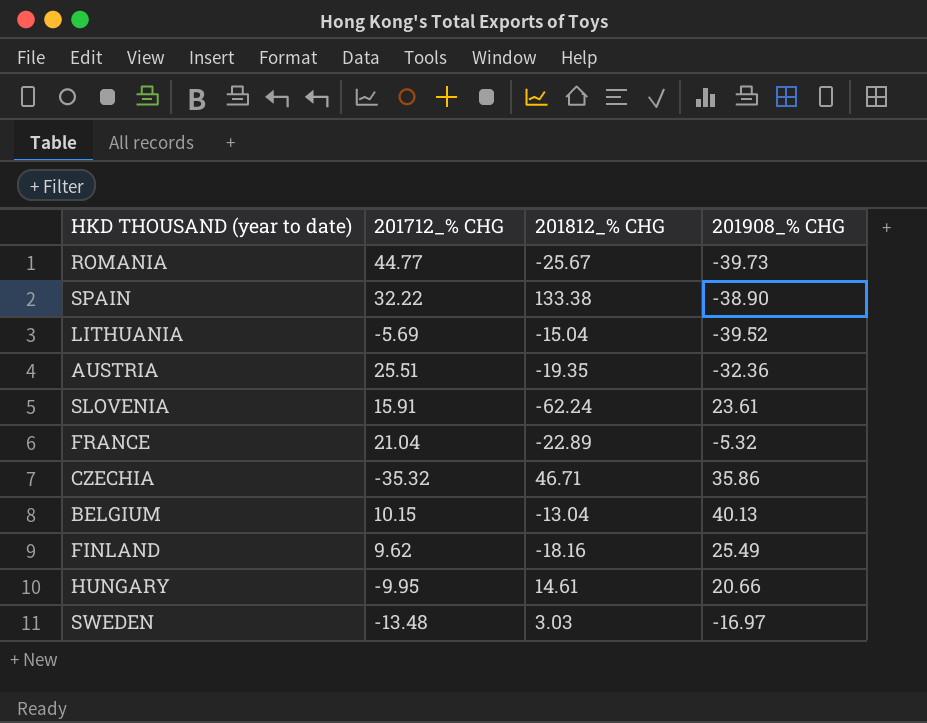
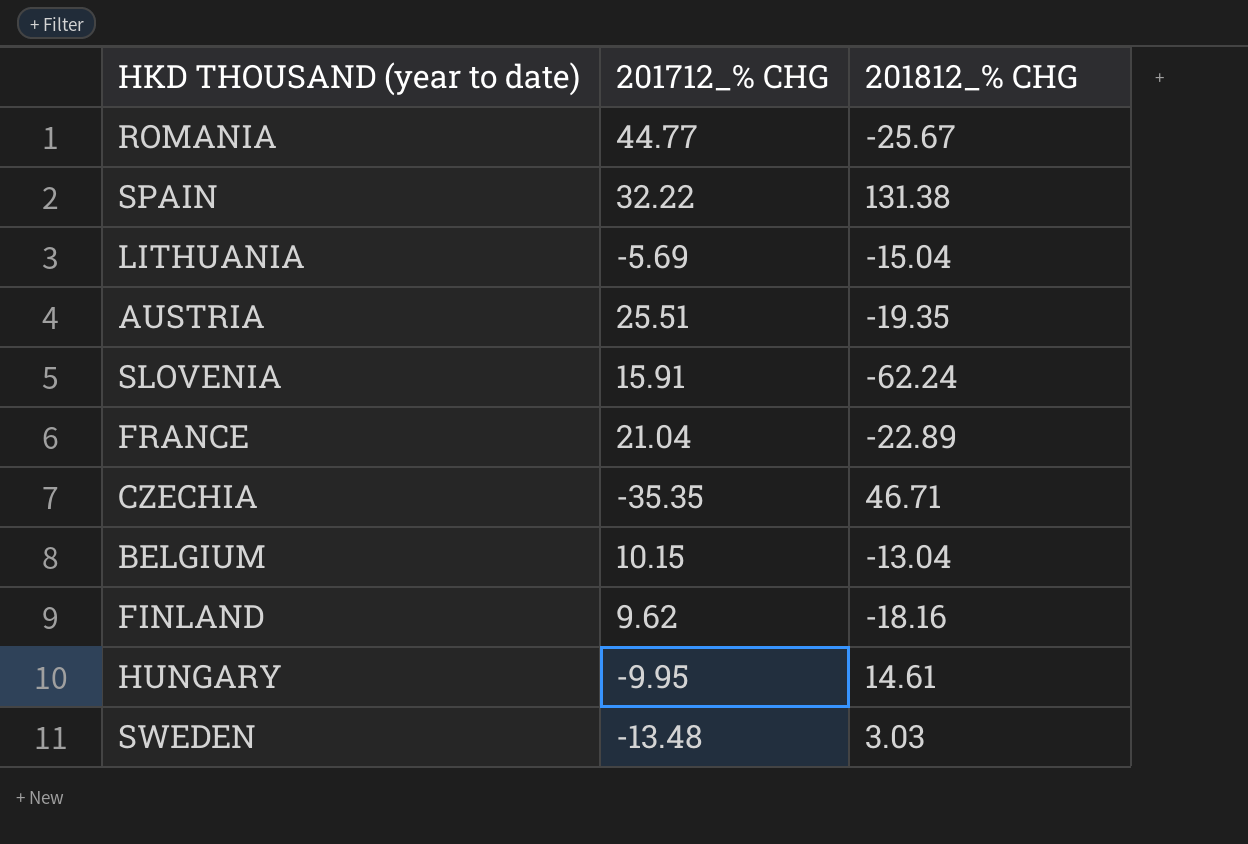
column 201908_% CHG | position: 4 -> none
SPAIN | 201812_% CHG: 133.38 -> 131.38
CZECHIA | 201712_% CHG: -35.32 -> -35.35

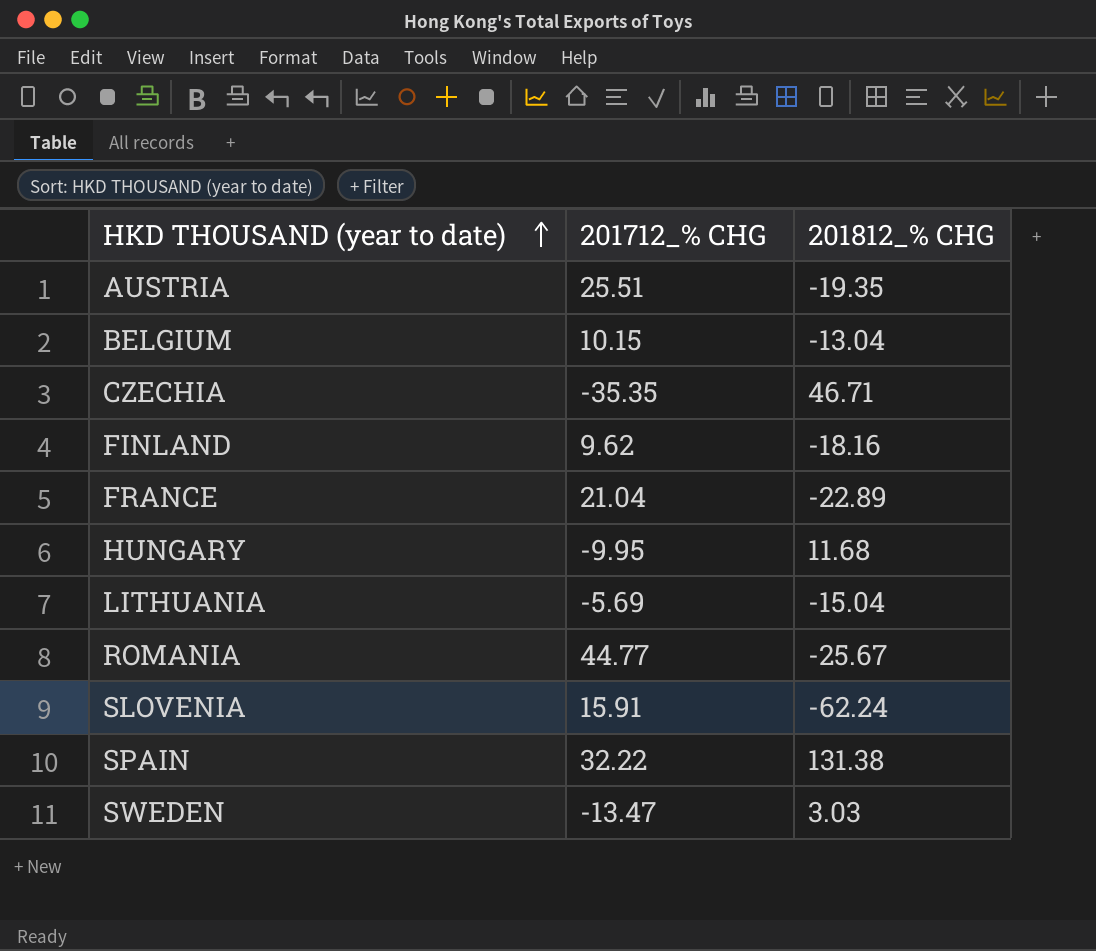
row order: none -> HKD THOUSAND (year to date) ascending
HUNGARY | 201812_% CHG: 14.61 -> 11.68
SWEDEN | 201712_% CHG: -13.48 -> -13.47

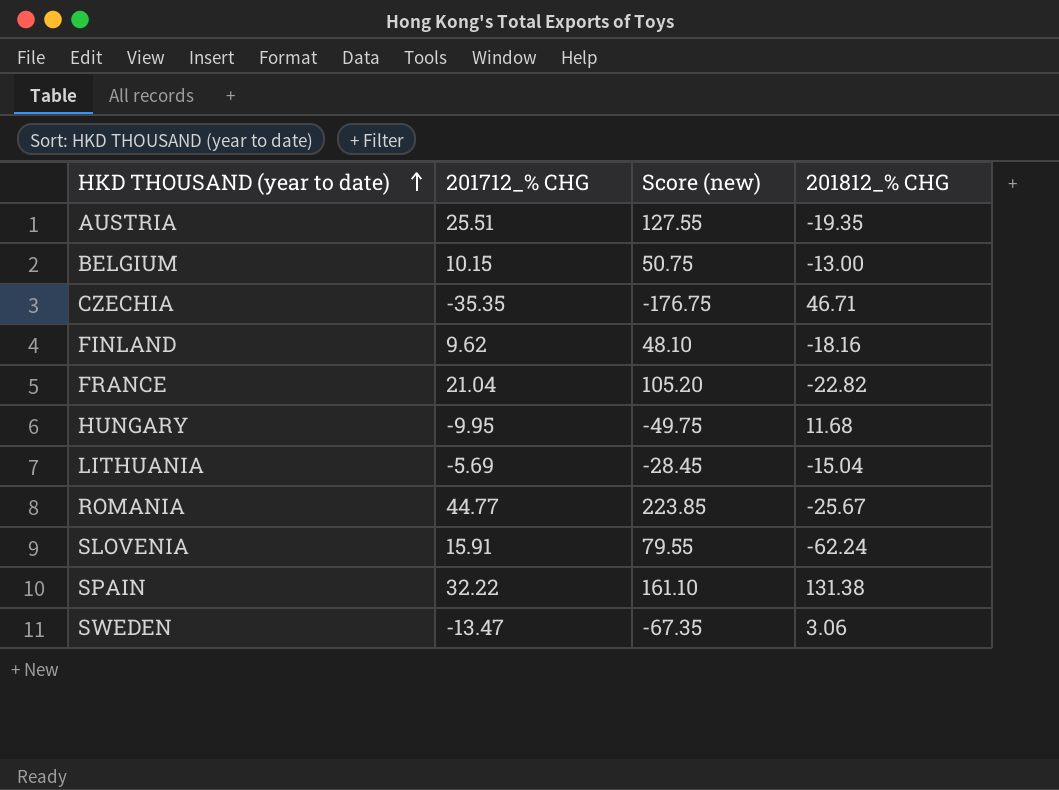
column Score (new) | formula: none -> [201712_% CHG] * 5
BELGIUM | 201812_% CHG: -13.04 -> -13.00
FRANCE | 201812_% CHG: -22.89 -> -22.82
SWEDEN | 201812_% CHG: 3.03 -> 3.06

